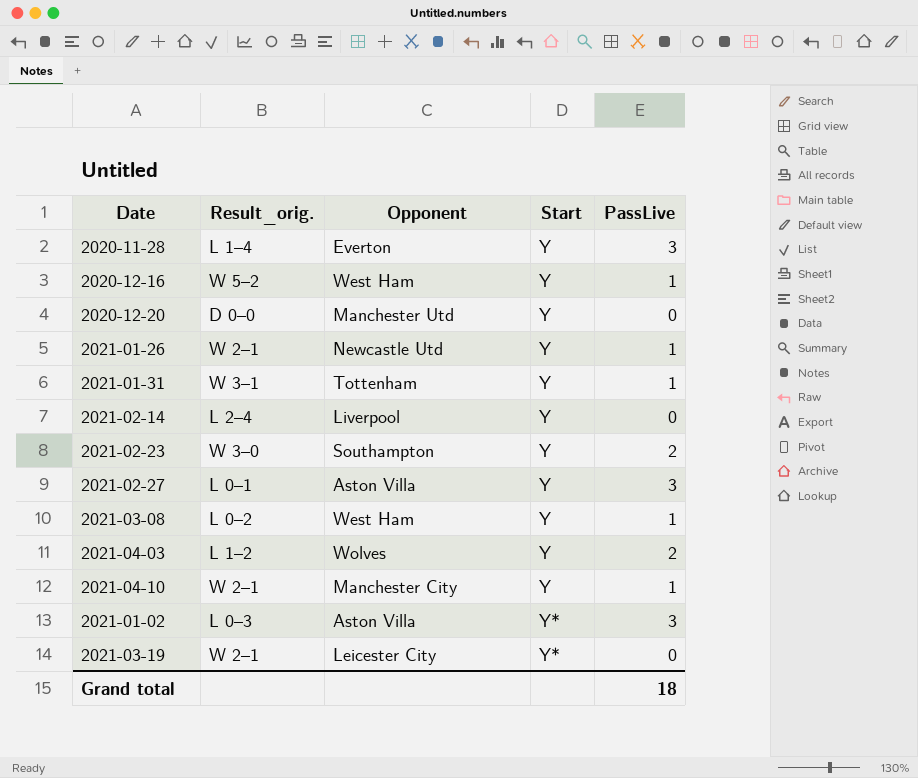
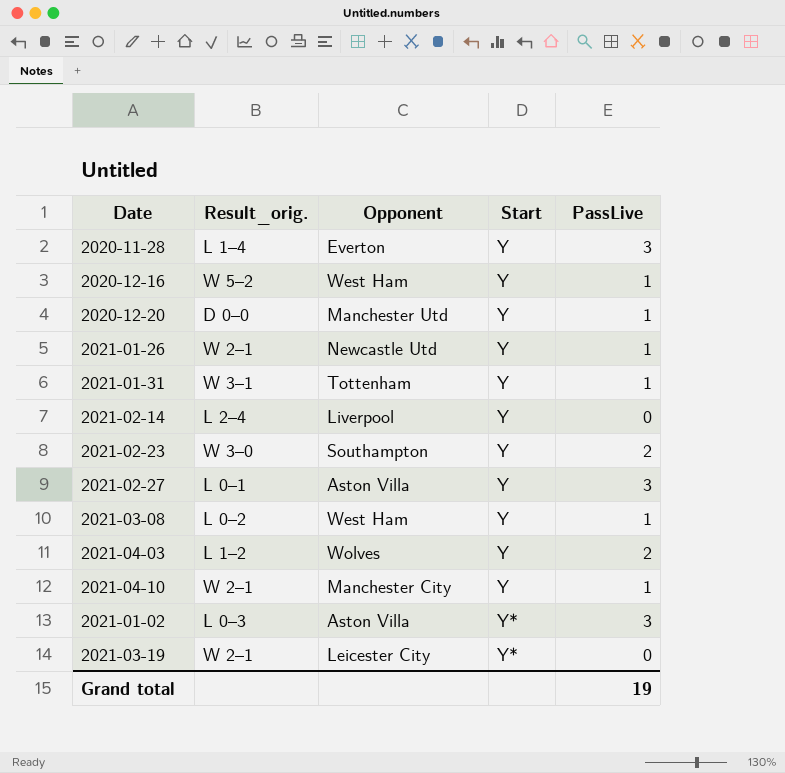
2020-12-20 | PassLive: 0 -> 1
Grand total | PassLive: 18 -> 19

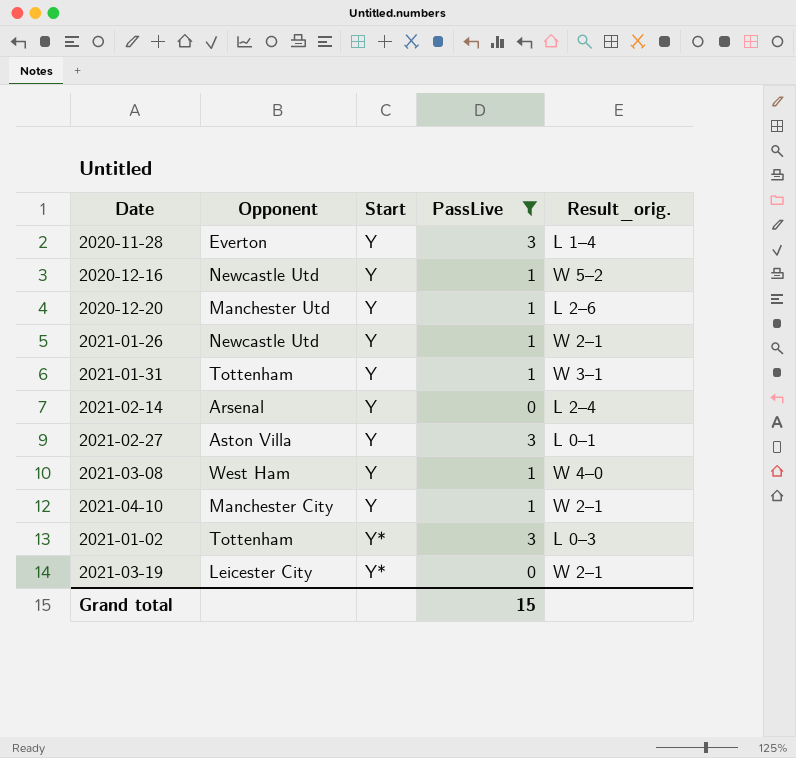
filter: none -> PassLive != 2
column Result_orig. | position: 2 -> 5
2020-12-16 | Opponent: West Ham -> Newcastle Utd
2020-12-20 | Result_orig.: D 0–0 -> L 2–6
2021-02-14 | Opponent: Liverpool -> Arsenal
2021-03-08 | Result_orig.: L 0–2 -> W 4–0
2021-01-02 | Opponent: Aston Villa -> Tottenham
Grand total | PassLive: 19 -> 15

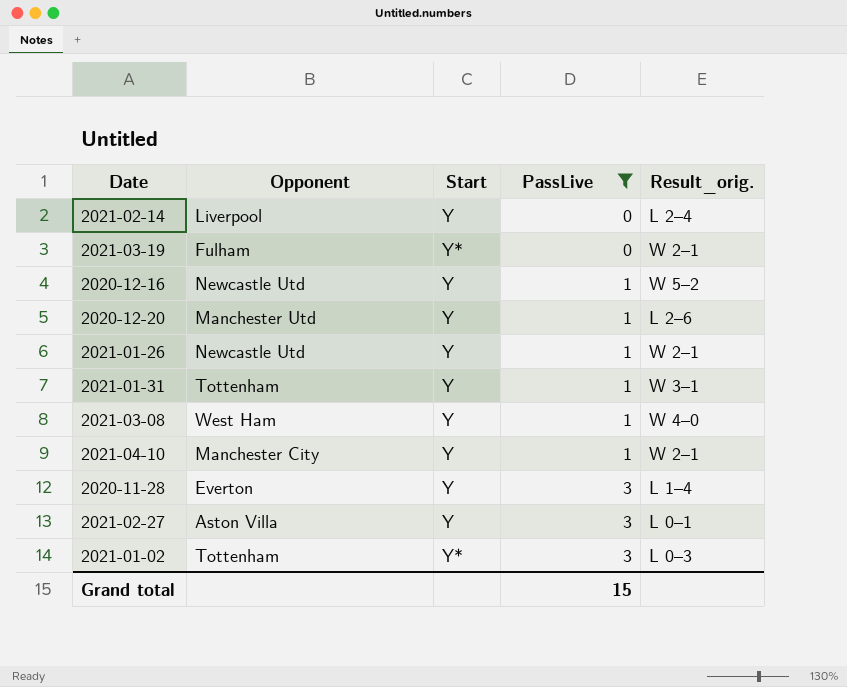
row order: Start ascending -> PassLive ascending
2021-02-14 | Opponent: Arsenal -> Liverpool
2021-03-19 | Opponent: Leicester City -> Fulham

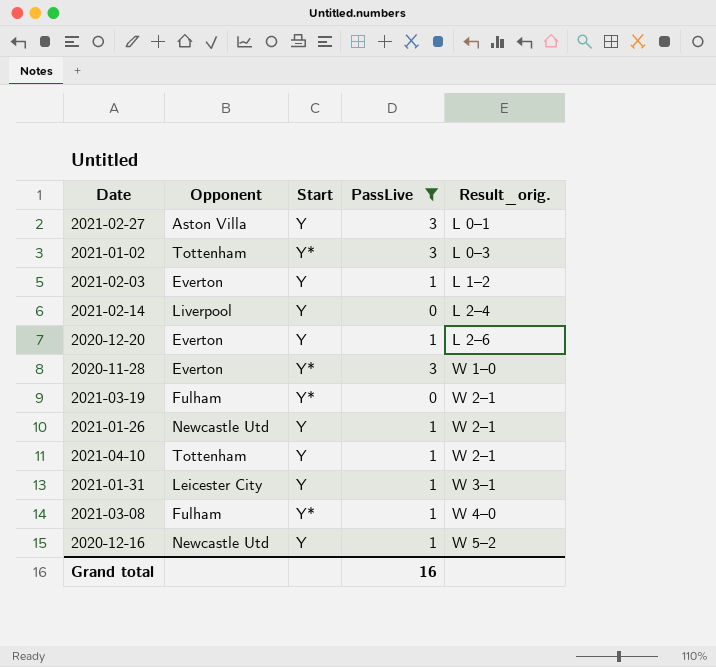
row order: PassLive ascending -> Result_orig. ascending
row 2021-02-03: none -> Everton | Y | 1 | L 1–2
2020-12-20 | Opponent: Manchester Utd -> Everton
2020-11-28 | Start: Y -> Y*
2020-11-28 | Result_orig.: L 1–4 -> W 1–0
2021-04-10 | Opponent: Manchester City -> Tottenham
2021-01-31 | Opponent: Tottenham -> Leicester City
2021-03-08 | Opponent: West Ham -> Fulham
2021-03-08 | Start: Y -> Y*
Grand total | PassLive: 15 -> 16

